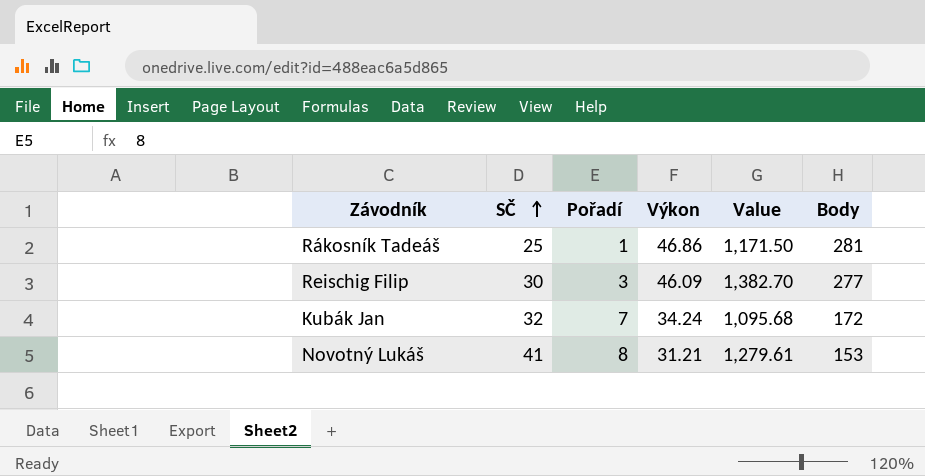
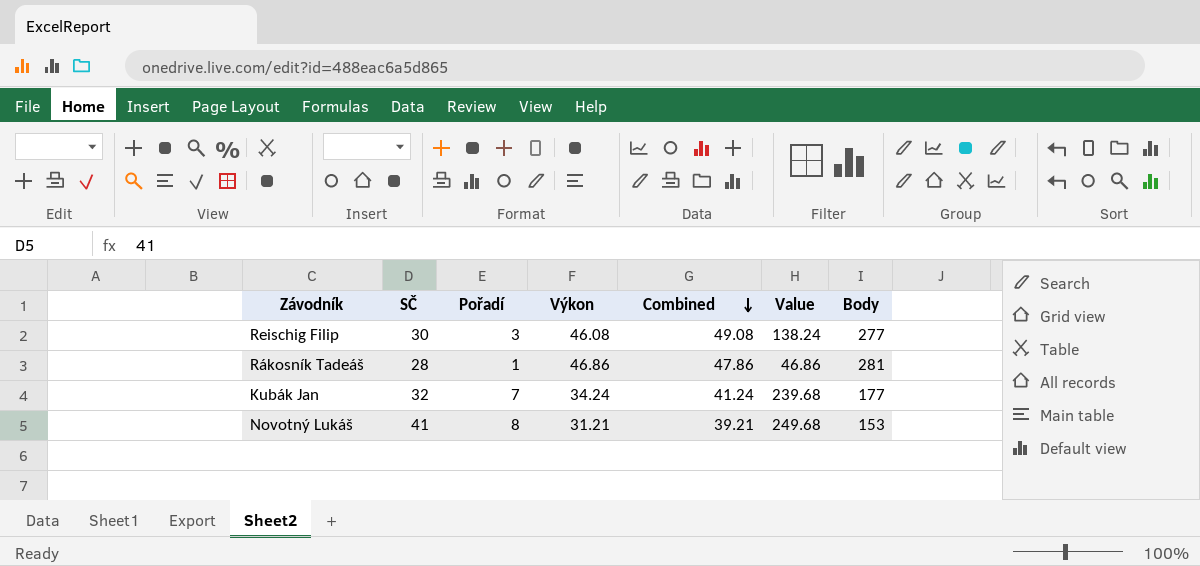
row order: SČ ascending -> Combined descending
column Combined | formula: none -> [Pořadí] + [Výkon]
column Value | formula: [SČ] * [Výkon] -> [Pořadí] * [Výkon]
Reischig Filip | Výkon: 46.09 -> 46.08
Rákosník Tadeáš | SČ: 25 -> 28
Kubák Jan | Body: 172 -> 177

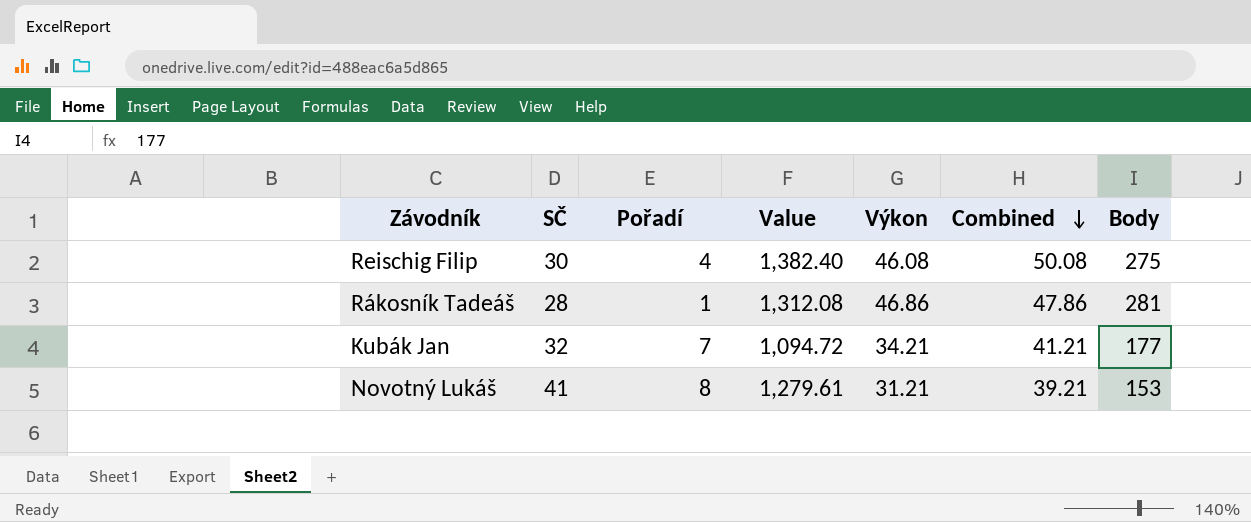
column Value | formula: [Pořadí] * [Výkon] -> [SČ] * [Výkon]
column Value | position: 6 -> 4
Reischig Filip | Pořadí: 3 -> 4
Reischig Filip | Combined: 49.08 -> 50.08
Reischig Filip | Body: 277 -> 275
Kubák Jan | Výkon: 34.24 -> 34.21
Kubák Jan | Combined: 41.24 -> 41.21

